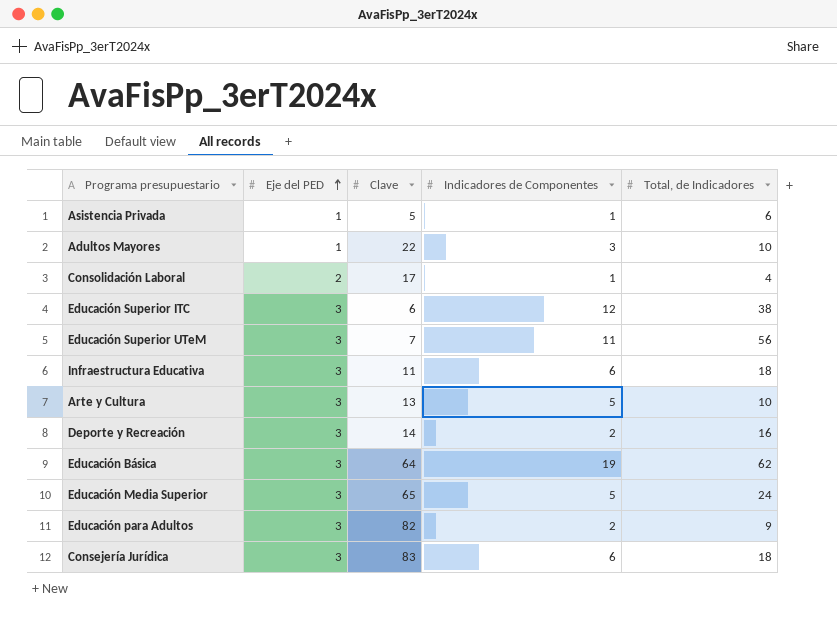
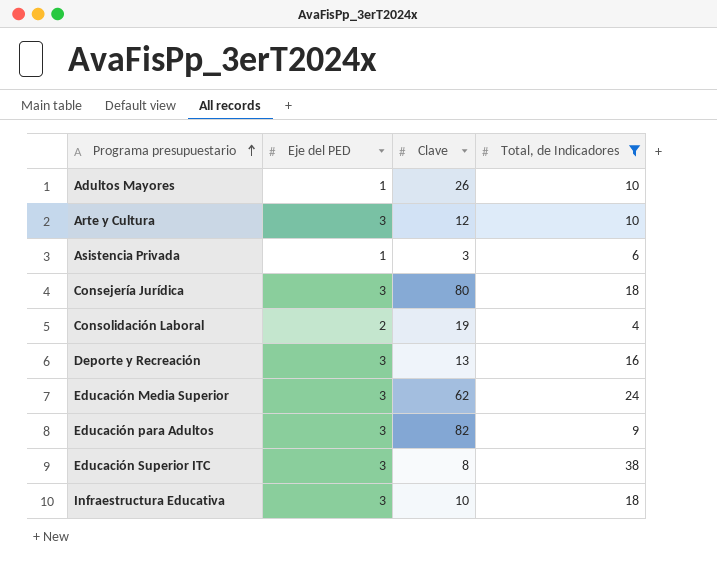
filter: none -> Total, de Indicadores <= 38
row order: Eje del PED ascending -> Programa presupuestario ascending
column Indicadores de Componentes | position: 4 -> none
Adultos Mayores | Clave: 22 -> 26
Arte y Cultura | Clave: 13 -> 12
Asistencia Privada | Clave: 5 -> 3
Consejería Jurídica | Clave: 83 -> 80
Consolidación Laboral | Clave: 17 -> 19
Deporte y Recreación | Clave: 14 -> 13
Educación Media Superior | Clave: 65 -> 62
Educación Superior ITC | Clave: 6 -> 8
Infraestructura Educativa | Clave: 11 -> 10

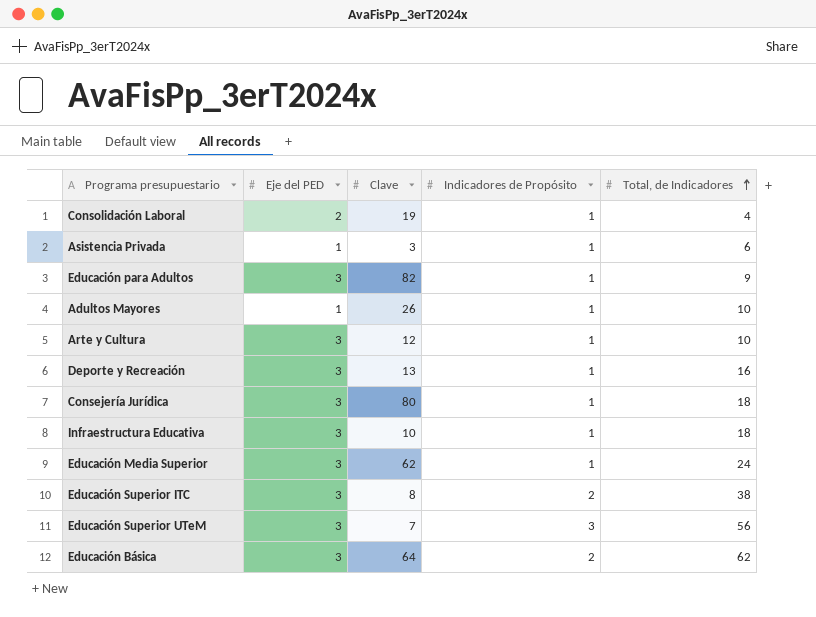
filter: Total, de Indicadores <= 38 -> none
row order: Programa presupuestario ascending -> Total, de Indicadores ascending
column Indicadores de Propósito | position: none -> 4

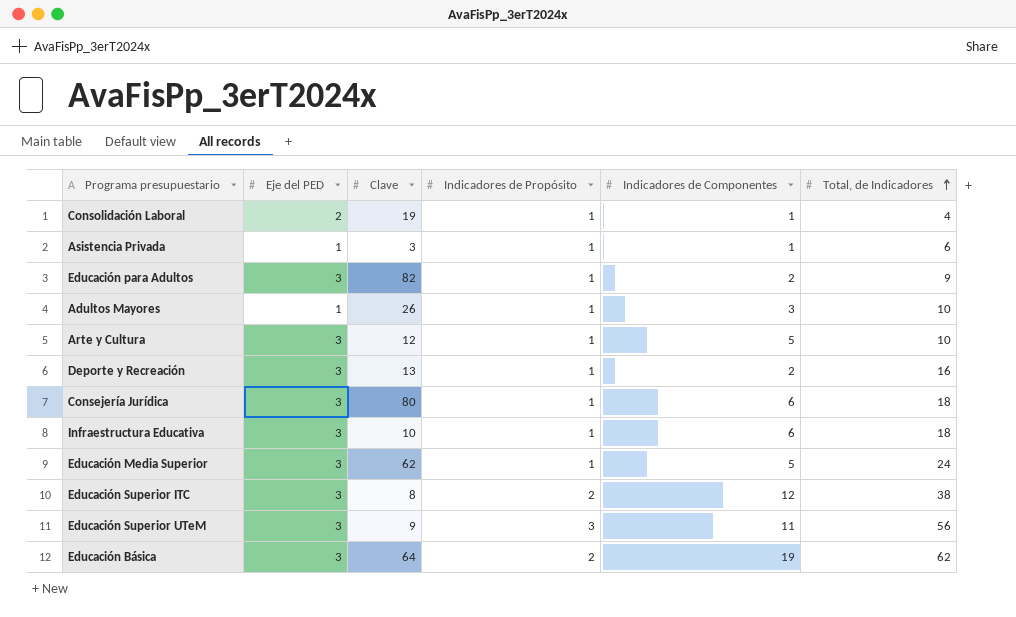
column Indicadores de Componentes | position: none -> 5
Educación Superior UTeM | Clave: 7 -> 9

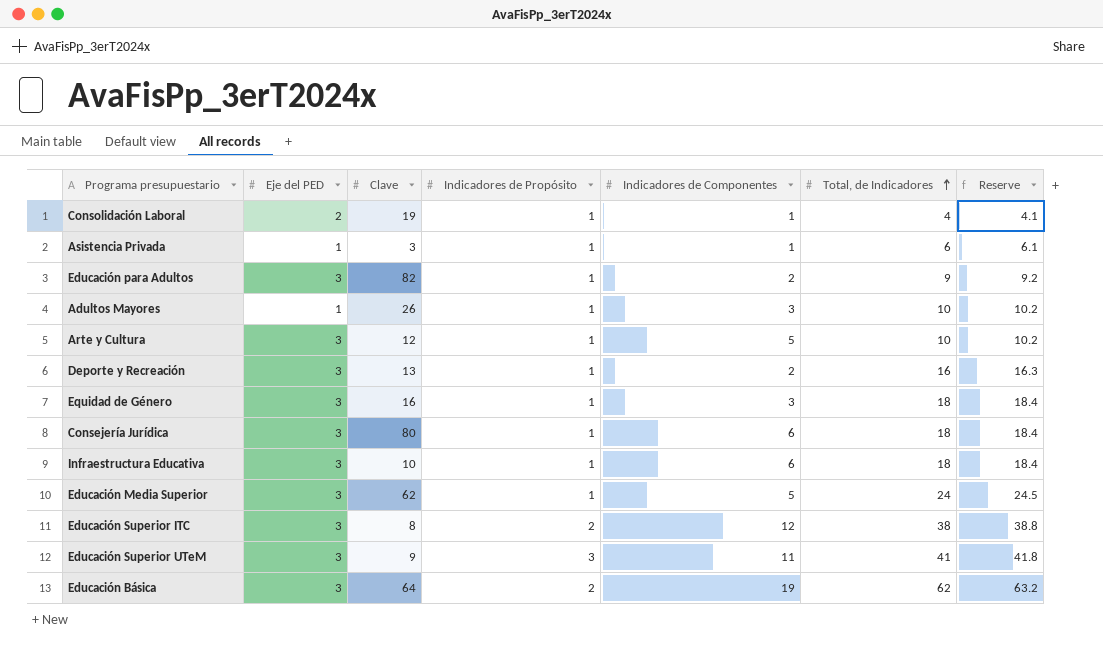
column Reserve | formula: none -> [Total, de Indicadores] * 1.02
row Equidad de Género: none -> 3 | 16 | 1 | 3 | 18 | 18.4
Educación Superior UTeM | Total, de Indicadores: 56 -> 41

